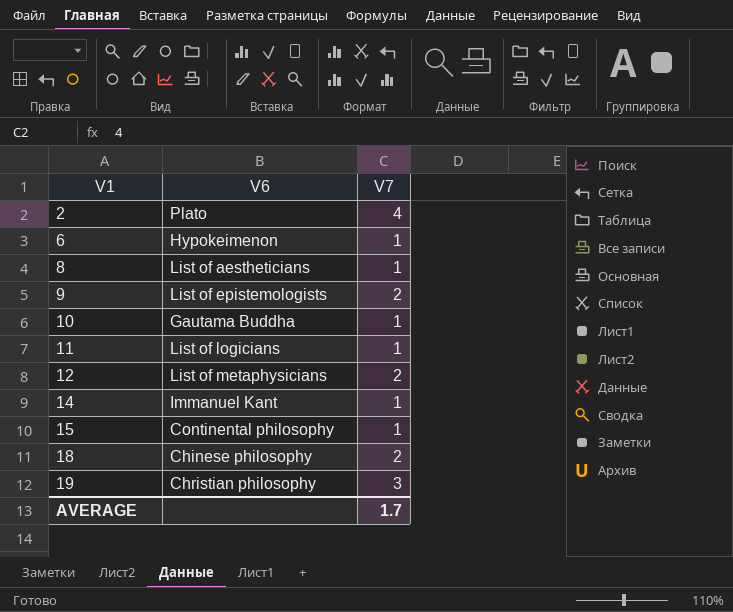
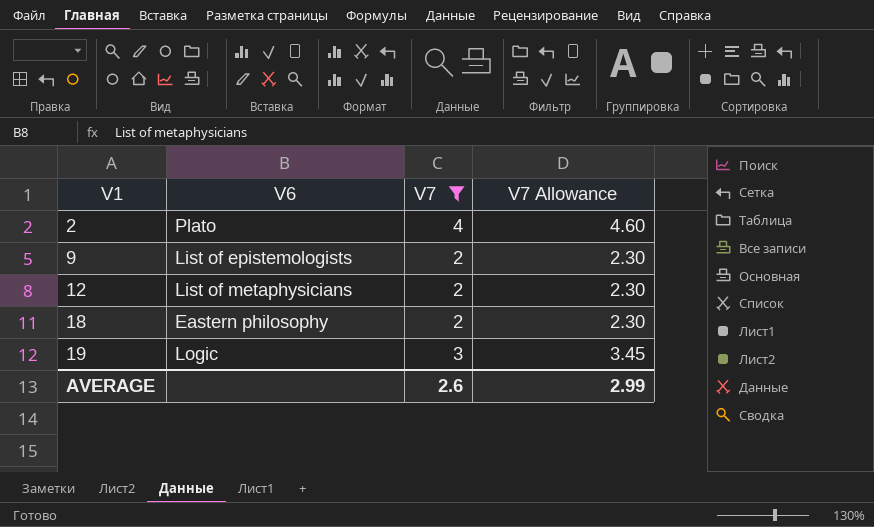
filter: none -> V7 != 1
column V7 Allowance | formula: none -> [V7] * 1.15
18 | V6: Chinese philosophy -> Eastern philosophy
19 | V6: Christian philosophy -> Logic
AVERAGE | V7: 1.7 -> 2.6

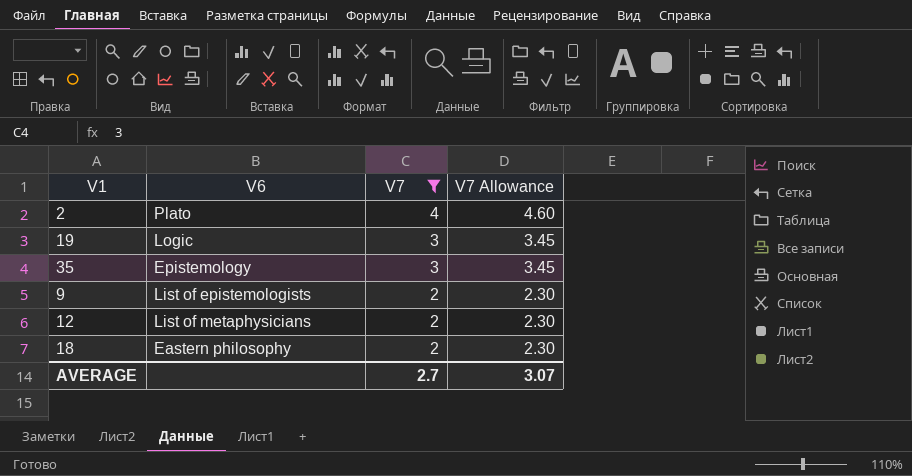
row order: V1 ascending -> V7 descending
row 35: none -> Epistemology | 3 | 3.45
AVERAGE | V7: 2.6 -> 2.7
AVERAGE | V7 Allowance: 2.99 -> 3.07

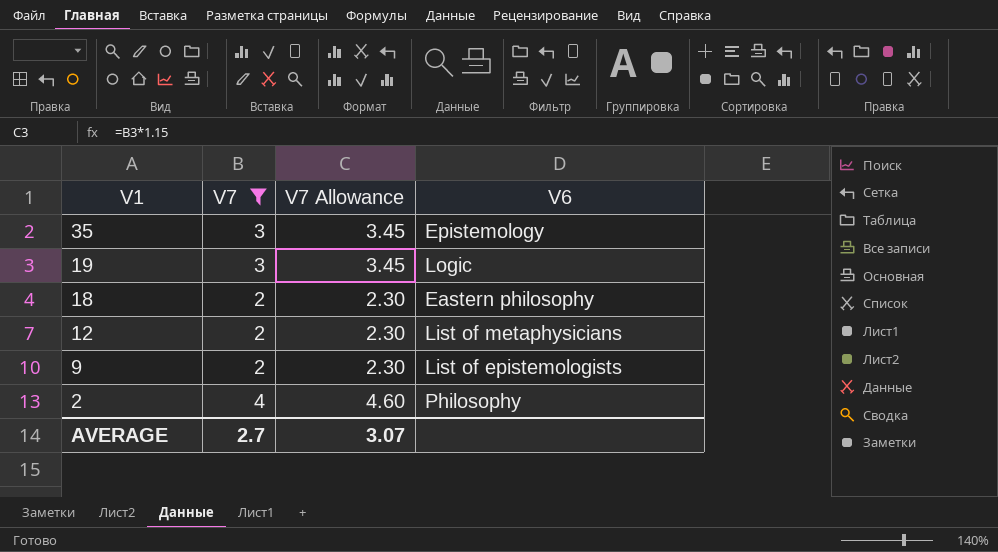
row order: V7 descending -> V1 descending
column V6 | position: 2 -> 4
2 | V6: Plato -> Philosophy

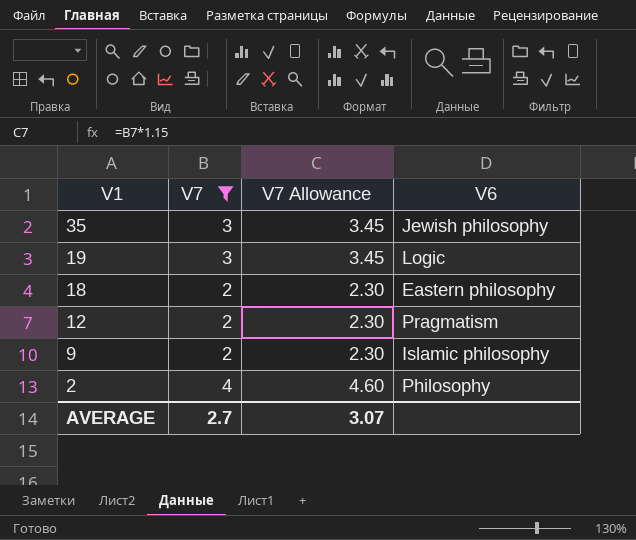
35 | V6: Epistemology -> Jewish philosophy
12 | V6: List of metaphysicians -> Pragmatism
9 | V6: List of epistemologists -> Islamic philosophy

